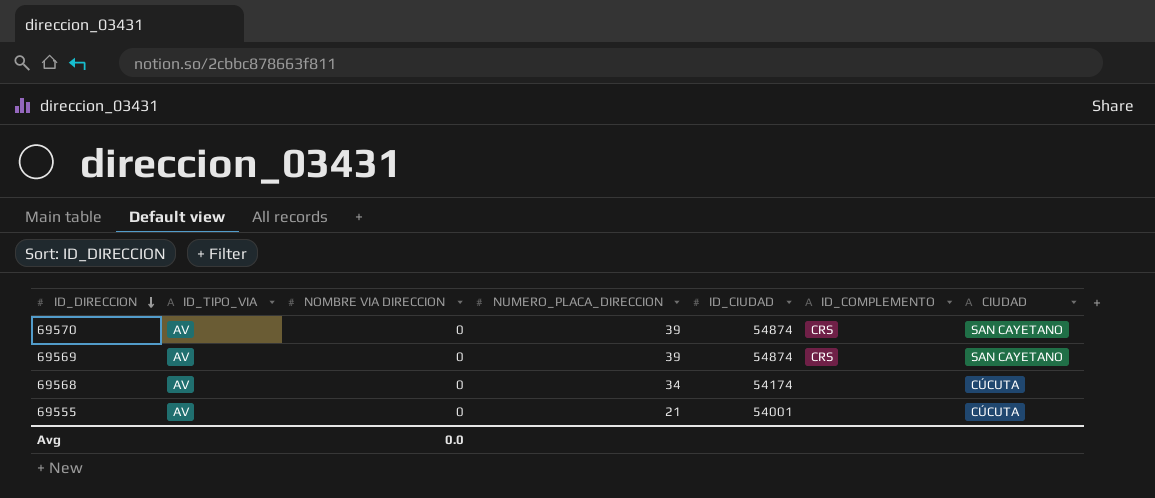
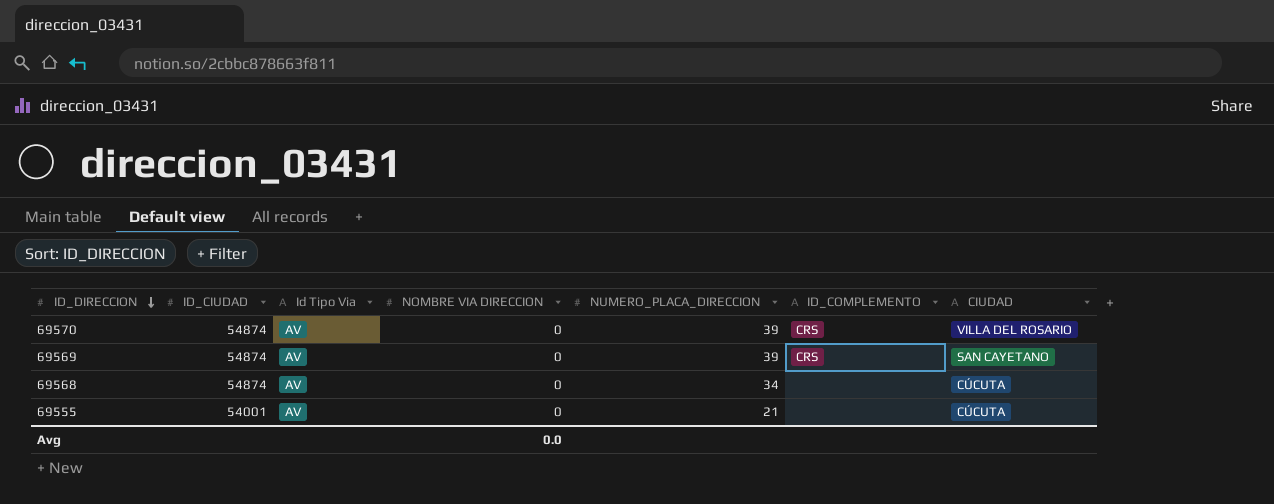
column ID_CIUDAD | position: 5 -> 2
column name: ID_TIPO_VIA -> Id Tipo Via
69570 | CIUDAD: SAN CAYETANO -> VILLA DEL ROSARIO
69568 | ID_CIUDAD: 54174 -> 54874

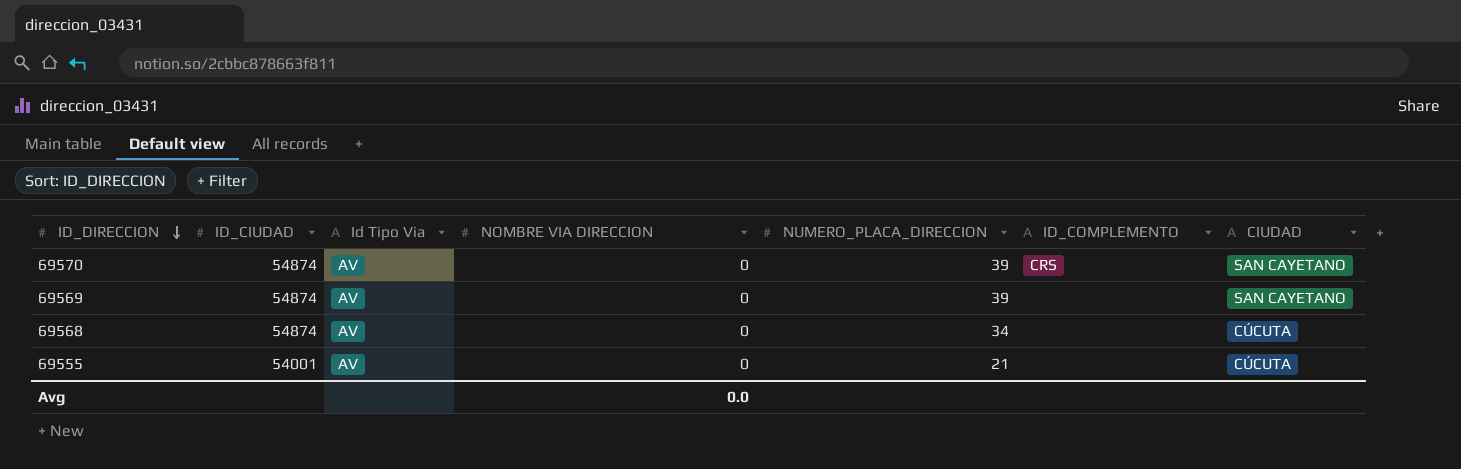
69570 | CIUDAD: VILLA DEL ROSARIO -> SAN CAYETANO
69569 | ID_COMPLEMENTO: CRS -> none

